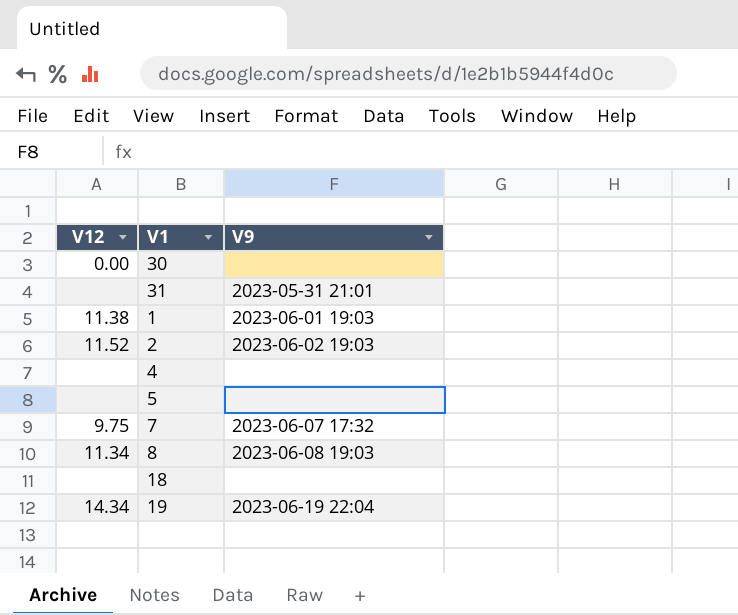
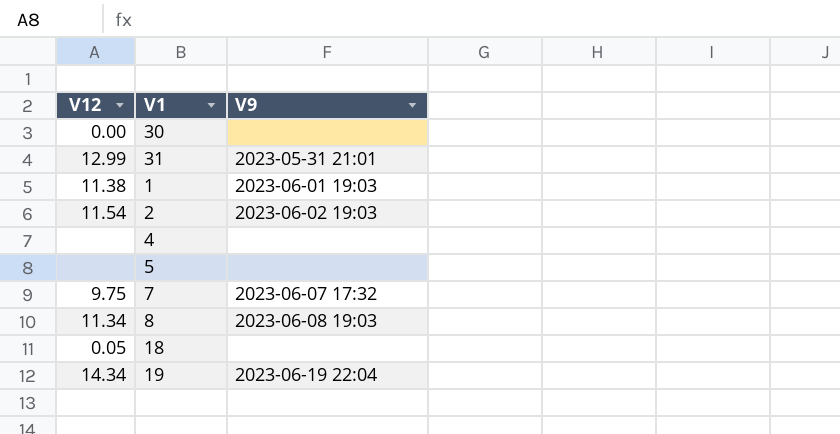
31 | V12: none -> 12.99
2 | V12: 11.52 -> 11.54
18 | V12: none -> 0.05

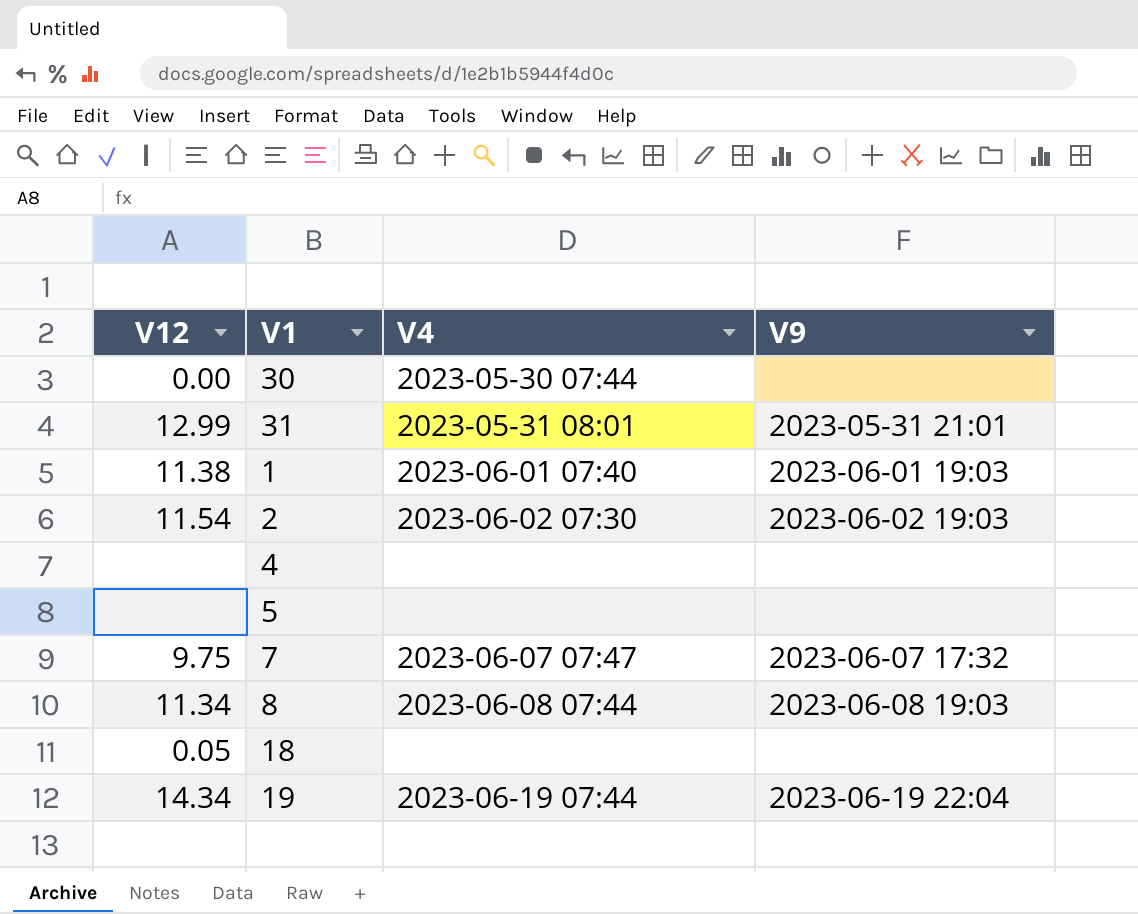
column V4 | position: none -> 3

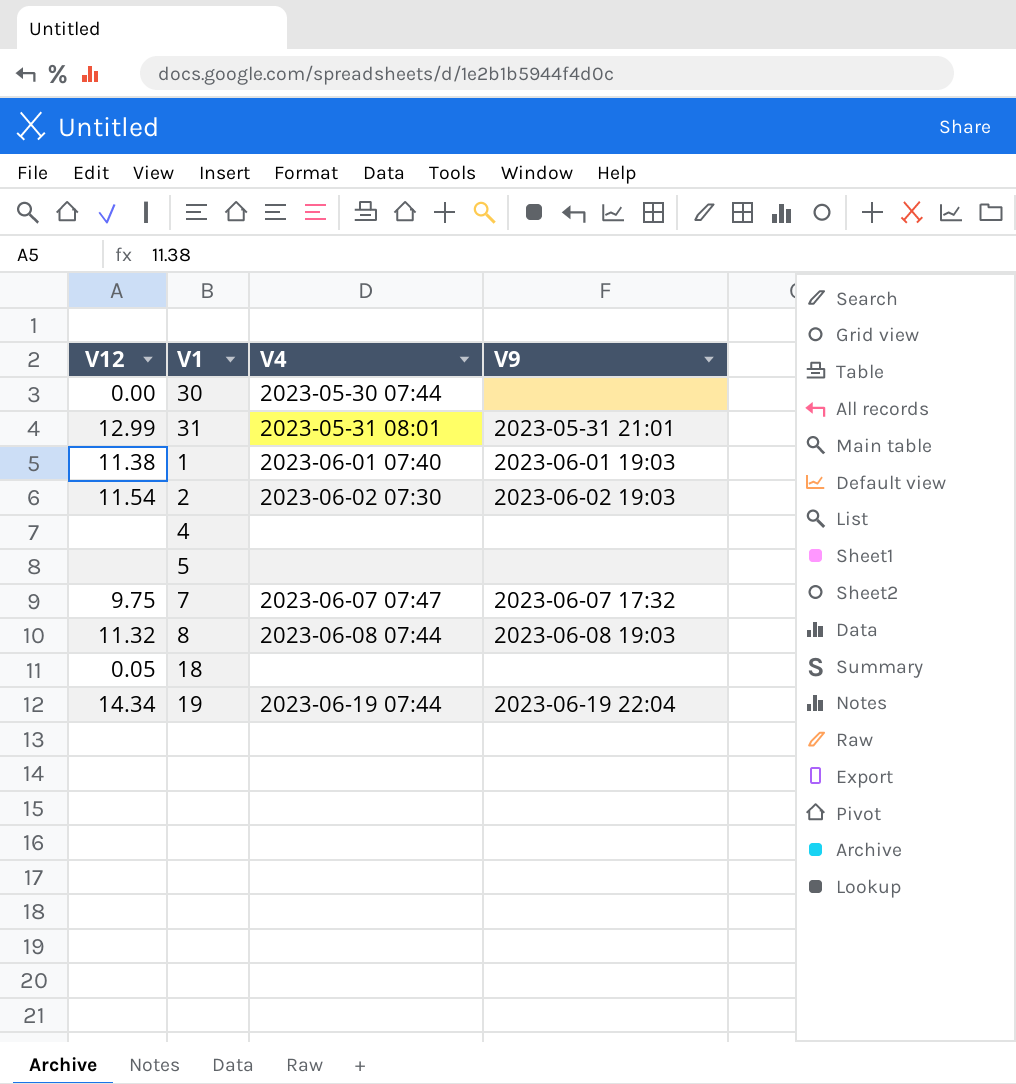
8 | V12: 11.34 -> 11.32

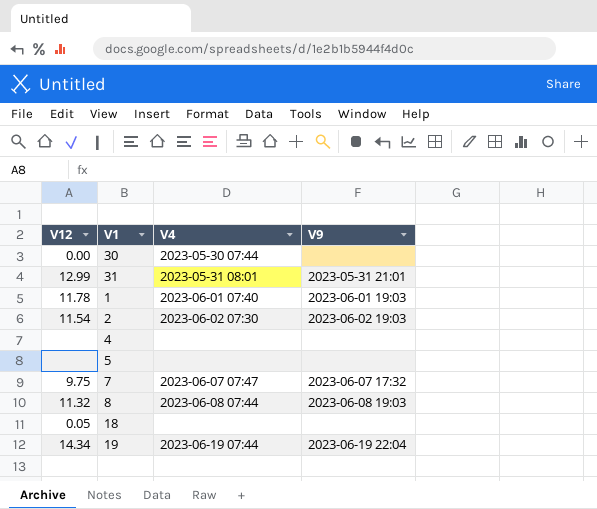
1 | V12: 11.38 -> 11.78

